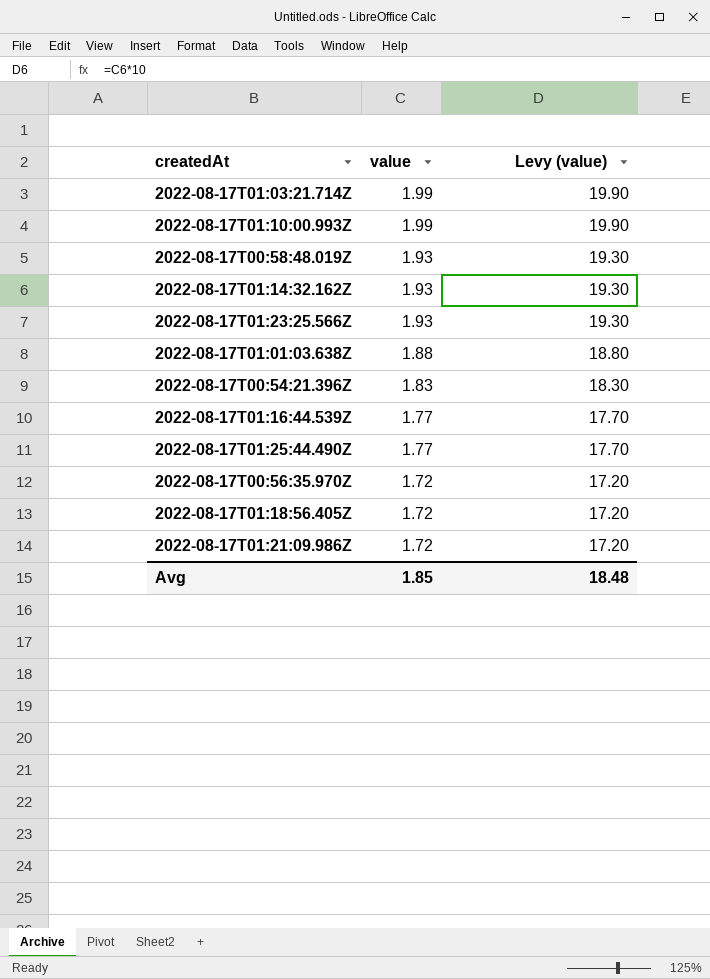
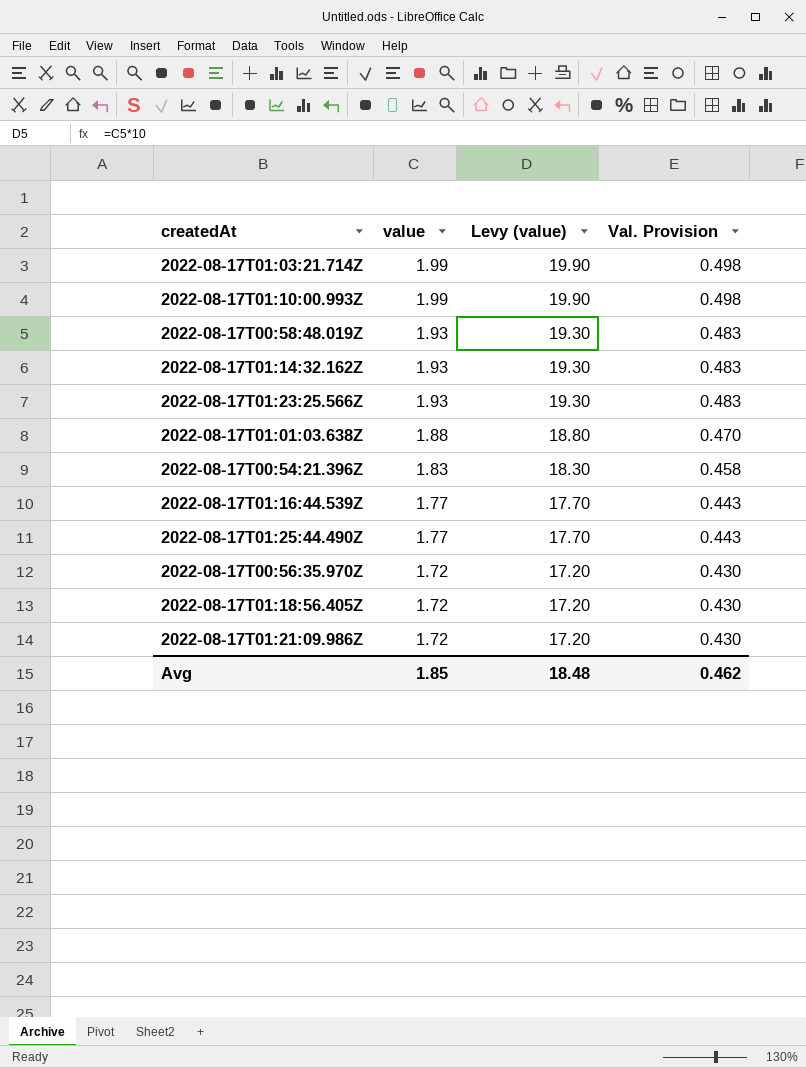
column Val. Provision | formula: none -> [value] * 0.25

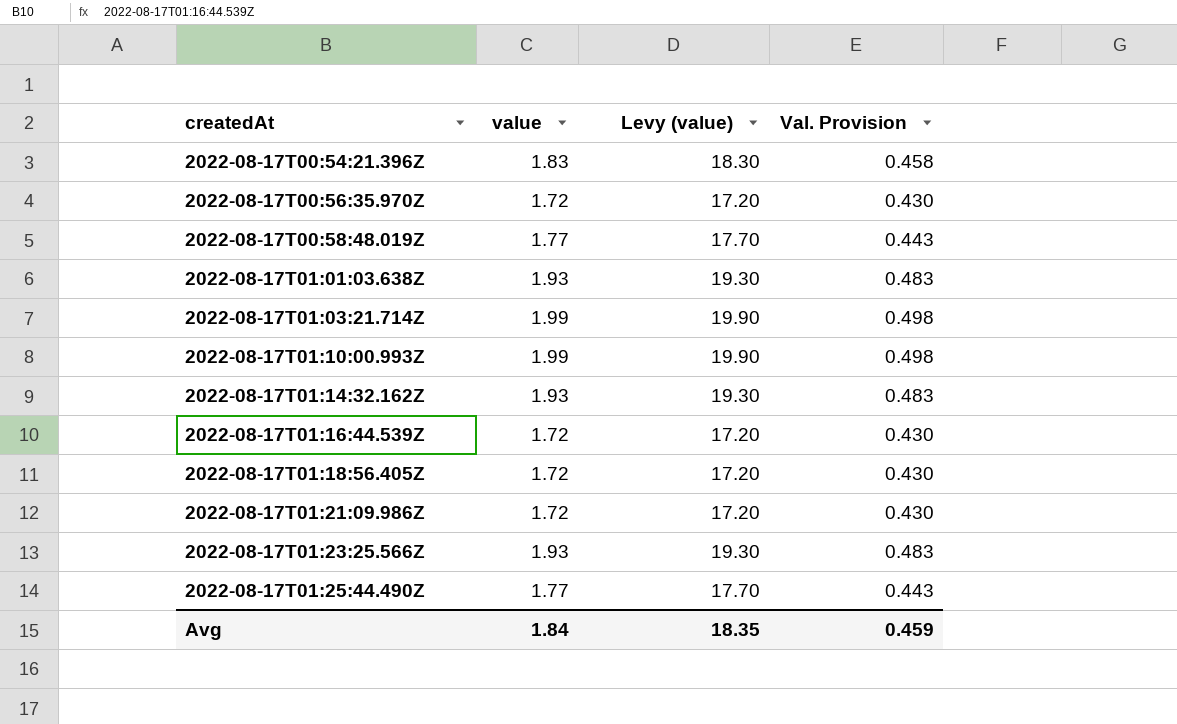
row order: value descending -> createdAt ascending
2022-08-17T00:58:48.019Z | value: 1.93 -> 1.77
2022-08-17T00:58:48.019Z | Levy (value): 19.30 -> 17.70
2022-08-17T00:58:48.019Z | Val. Provision: 0.483 -> 0.443
2022-08-17T01:01:03.638Z | value: 1.88 -> 1.93
2022-08-17T01:01:03.638Z | Levy (value): 18.80 -> 19.30
2022-08-17T01:01:03.638Z | Val. Provision: 0.470 -> 0.483
2022-08-17T01:16:44.539Z | value: 1.77 -> 1.72
2022-08-17T01:16:44.539Z | Levy (value): 17.70 -> 17.20
2022-08-17T01:16:44.539Z | Val. Provision: 0.443 -> 0.430
Avg | value: 1.85 -> 1.84
Avg | Levy (value): 18.48 -> 18.35
Avg | Val. Provision: 0.462 -> 0.459

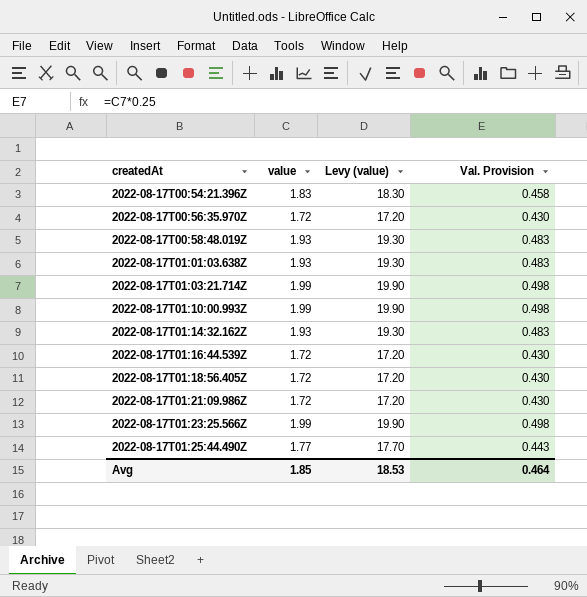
2022-08-17T00:58:48.019Z | value: 1.77 -> 1.93
2022-08-17T00:58:48.019Z | Levy (value): 17.70 -> 19.30
2022-08-17T00:58:48.019Z | Val. Provision: 0.443 -> 0.483
2022-08-17T01:23:25.566Z | value: 1.93 -> 1.99
2022-08-17T01:23:25.566Z | Levy (value): 19.30 -> 19.90
2022-08-17T01:23:25.566Z | Val. Provision: 0.483 -> 0.498
Avg | value: 1.84 -> 1.85
Avg | Levy (value): 18.35 -> 18.53
Avg | Val. Provision: 0.459 -> 0.464

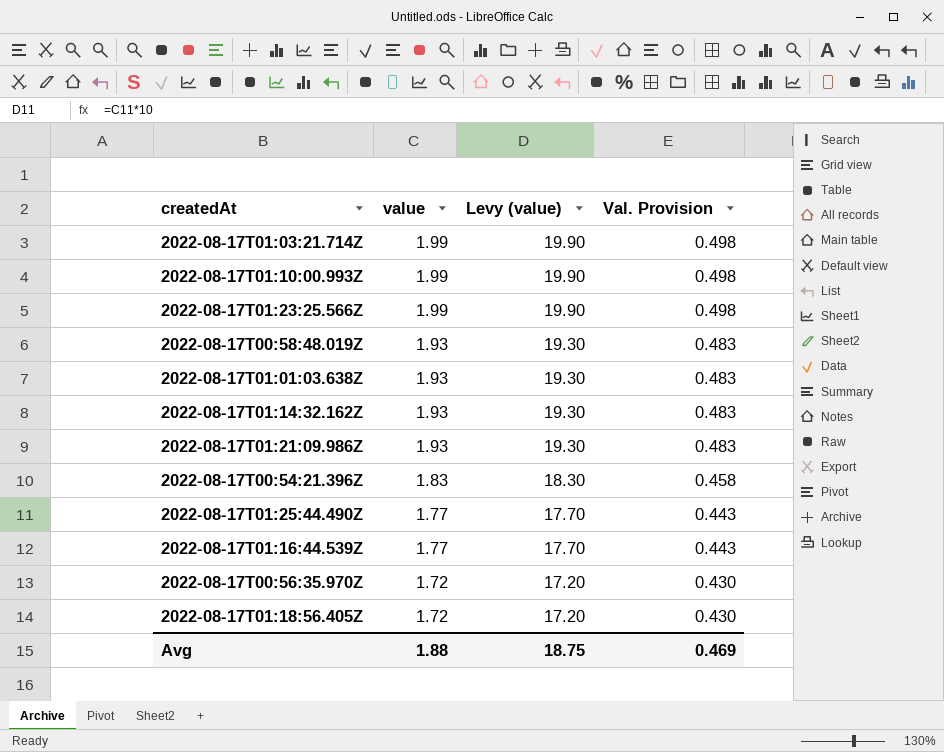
row order: createdAt ascending -> value descending
2022-08-17T01:21:09.986Z | value: 1.72 -> 1.93
2022-08-17T01:21:09.986Z | Levy (value): 17.20 -> 19.30
2022-08-17T01:21:09.986Z | Val. Provision: 0.430 -> 0.483
2022-08-17T01:16:44.539Z | value: 1.72 -> 1.77
2022-08-17T01:16:44.539Z | Levy (value): 17.20 -> 17.70
2022-08-17T01:16:44.539Z | Val. Provision: 0.430 -> 0.443
Avg | value: 1.85 -> 1.88
Avg | Levy (value): 18.53 -> 18.75
Avg | Val. Provision: 0.464 -> 0.469

